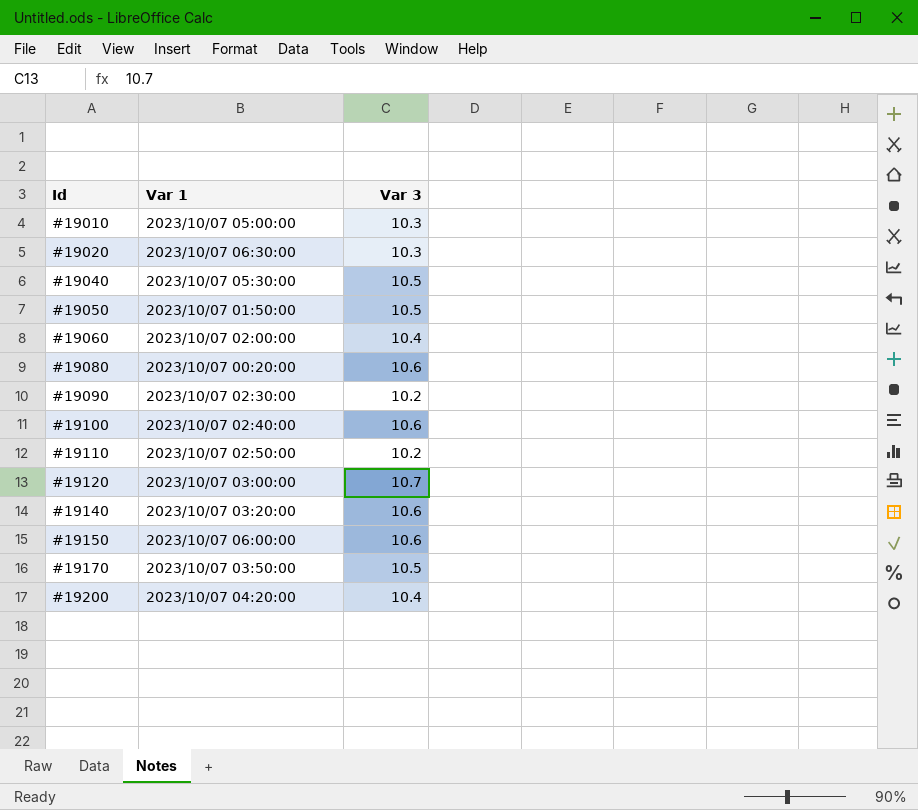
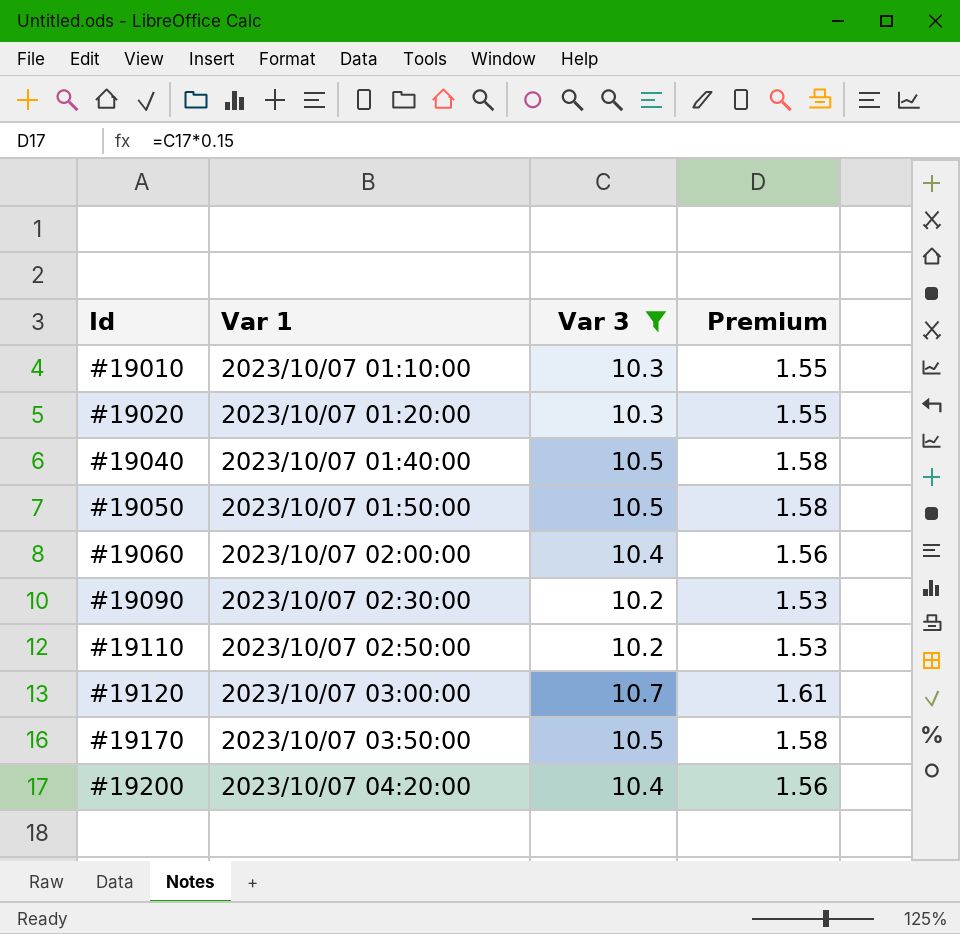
filter: none -> Var 3 != 10.6
column Premium | formula: none -> [Var 3] * 0.15
#19010 | Var 1: 2023/10/07 05:00:00 -> 2023/10/07 01:10:00
#19020 | Var 1: 2023/10/07 06:30:00 -> 2023/10/07 01:20:00
#19040 | Var 1: 2023/10/07 05:30:00 -> 2023/10/07 01:40:00

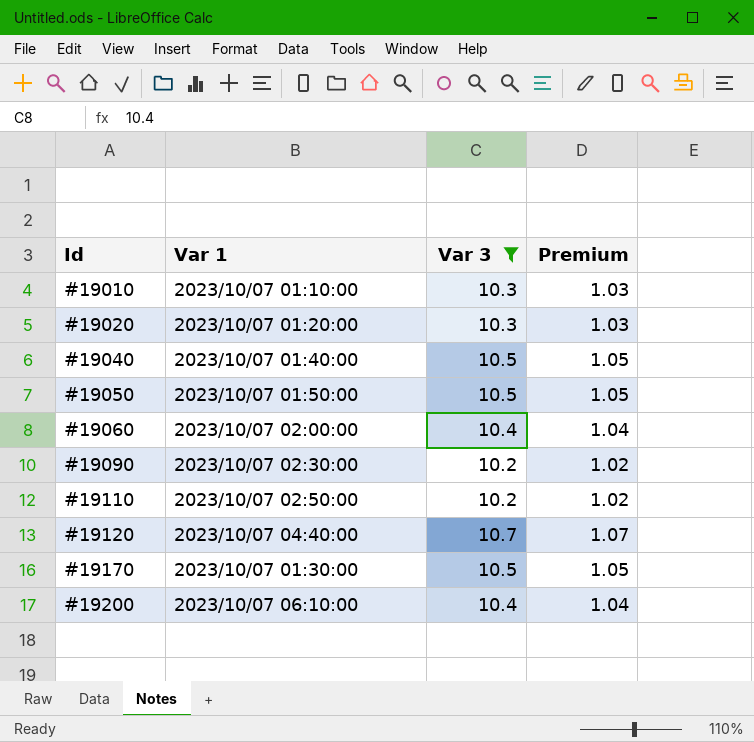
column Premium | formula: [Var 3] * 0.15 -> [Var 3] * 0.1
#19120 | Var 1: 2023/10/07 03:00:00 -> 2023/10/07 04:40:00
#19170 | Var 1: 2023/10/07 03:50:00 -> 2023/10/07 01:30:00
#19200 | Var 1: 2023/10/07 04:20:00 -> 2023/10/07 06:10:00

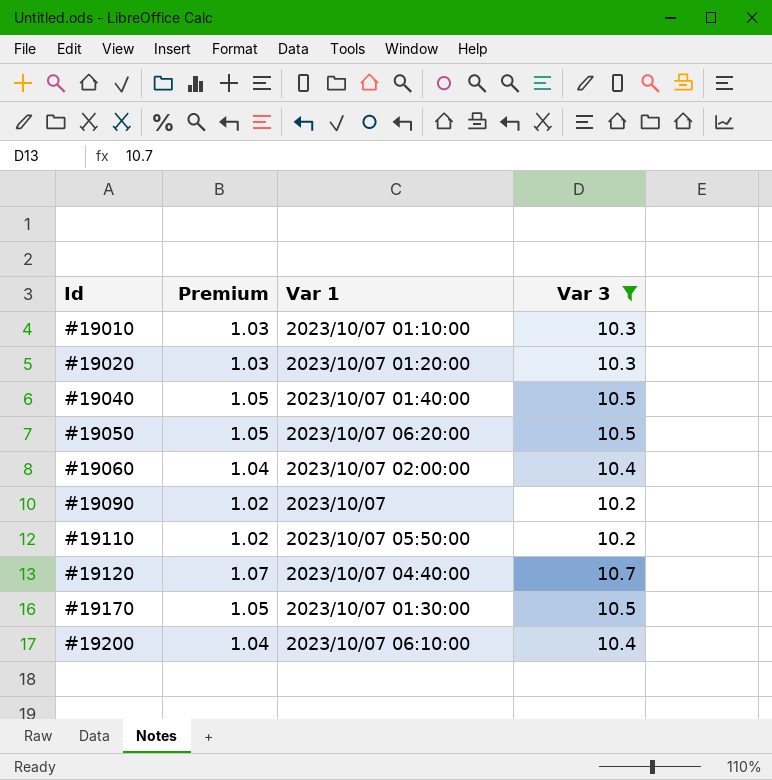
column Premium | position: 4 -> 2
#19050 | Var 1: 2023/10/07 01:50:00 -> 2023/10/07 06:20:00
#19090 | Var 1: 2023/10/07 02:30:00 -> 2023/10/07
#19110 | Var 1: 2023/10/07 02:50:00 -> 2023/10/07 05:50:00

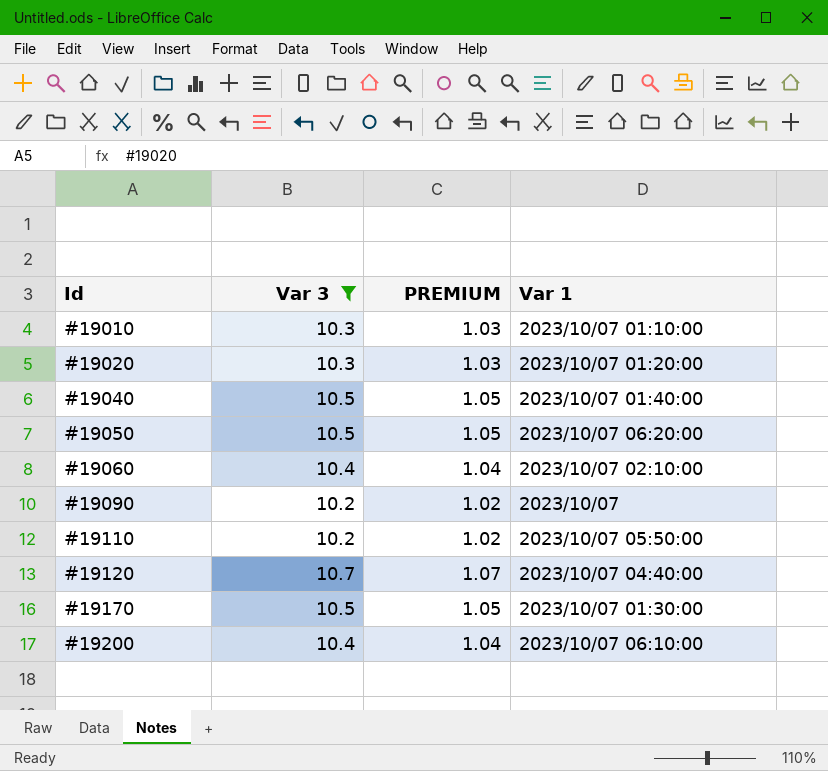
column Var 3 | position: 4 -> 2
column name: Premium -> PREMIUM
#19060 | Var 1: 2023/10/07 02:00:00 -> 2023/10/07 02:10:00

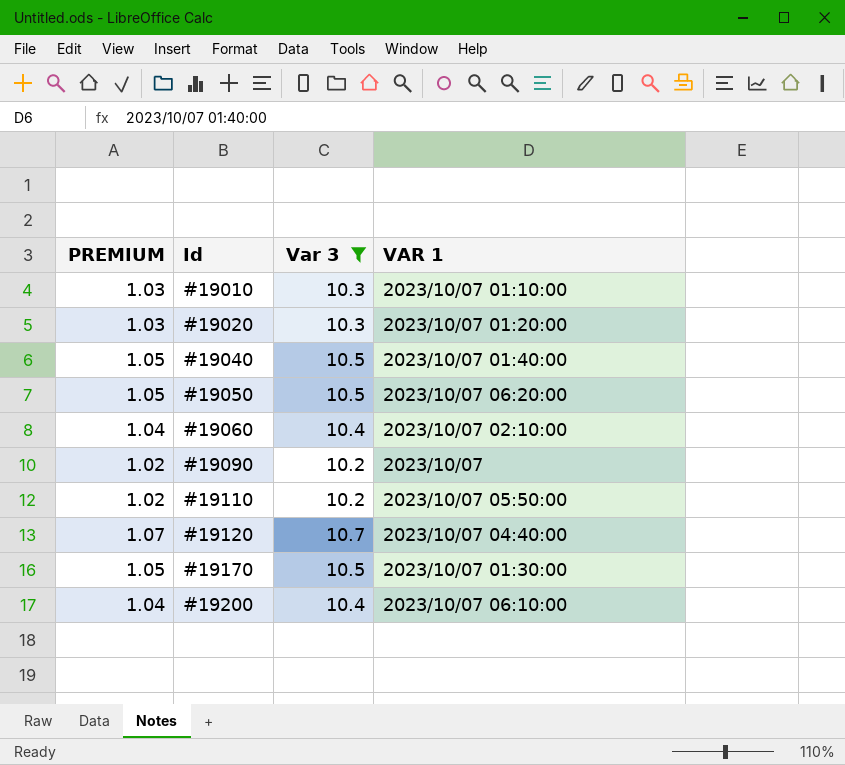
column PREMIUM | position: 3 -> 1
column name: Var 1 -> VAR 1

